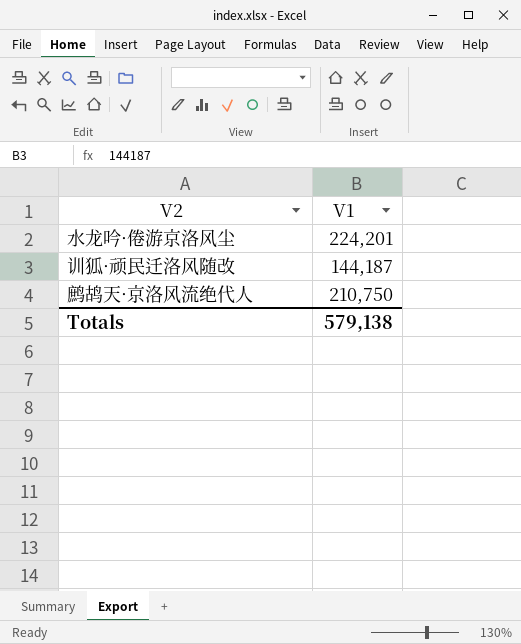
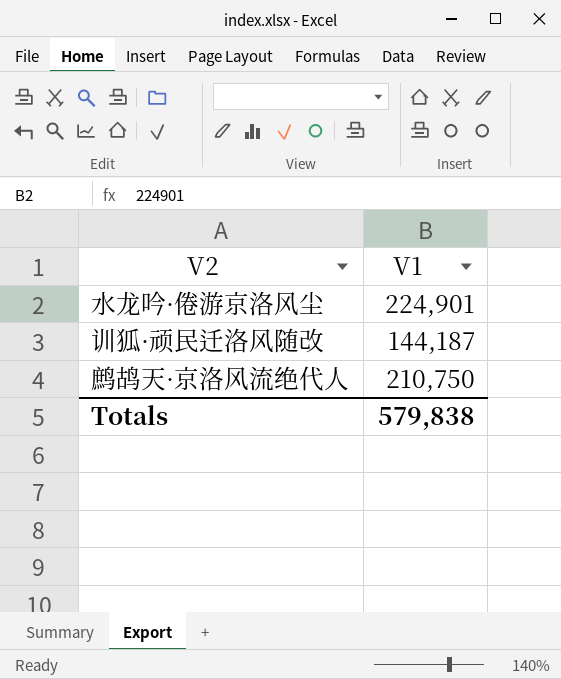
水龙吟·倦游京洛风尘 | V1: 224,201 -> 224,901
Totals | V1: 579,138 -> 579,838

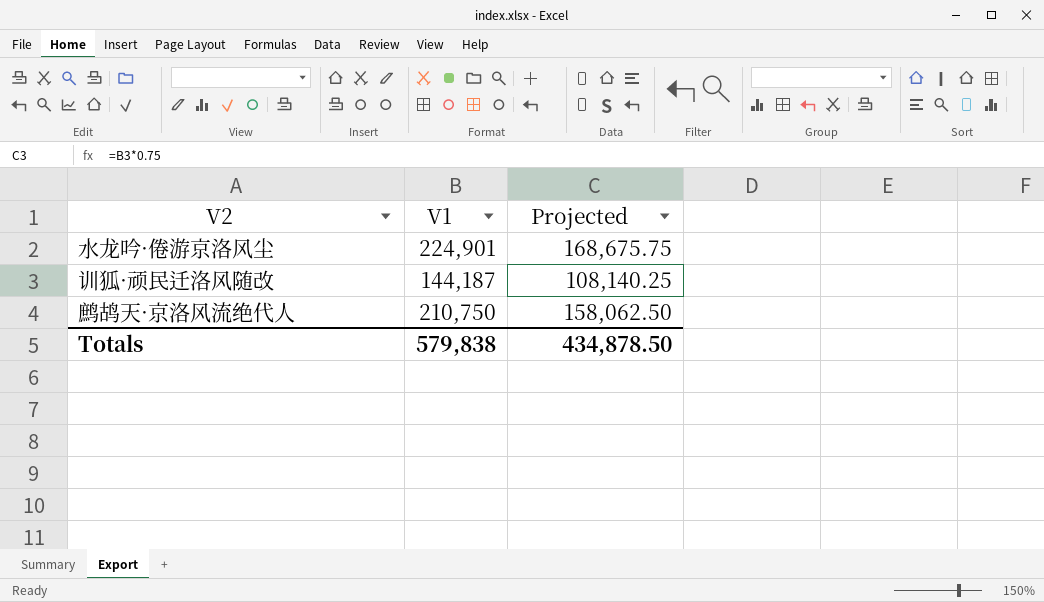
column Projected | formula: none -> [V1] * 0.75

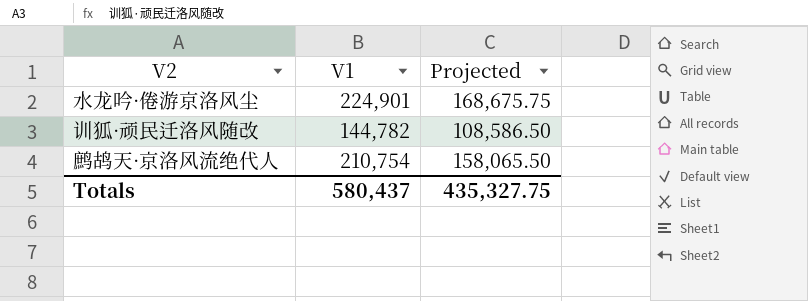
训狐·顽民迁洛风随改 | V1: 144,187 -> 144,782
训狐·顽民迁洛风随改 | Projected: 108,140.25 -> 108,586.50
鹧鸪天·京洛风流绝代人 | V1: 210,750 -> 210,754
鹧鸪天·京洛风流绝代人 | Projected: 158,062.50 -> 158,065.50
Totals | V1: 579,838 -> 580,437
Totals | Projected: 434,878.50 -> 435,327.75

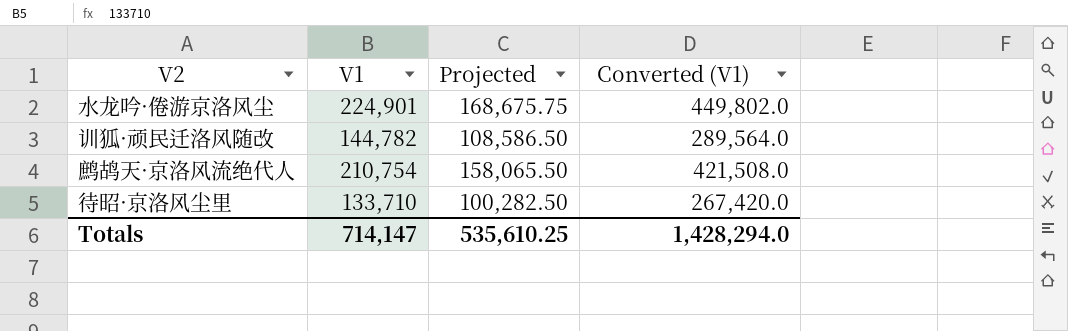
column Converted (V1) | formula: none -> [V1] * 2
row 待昭·京洛风尘里: none -> 133,710 | 100,282.50 | 267,420.0
Totals | V1: 580,437 -> 714,147
Totals | Projected: 435,327.75 -> 535,610.25

